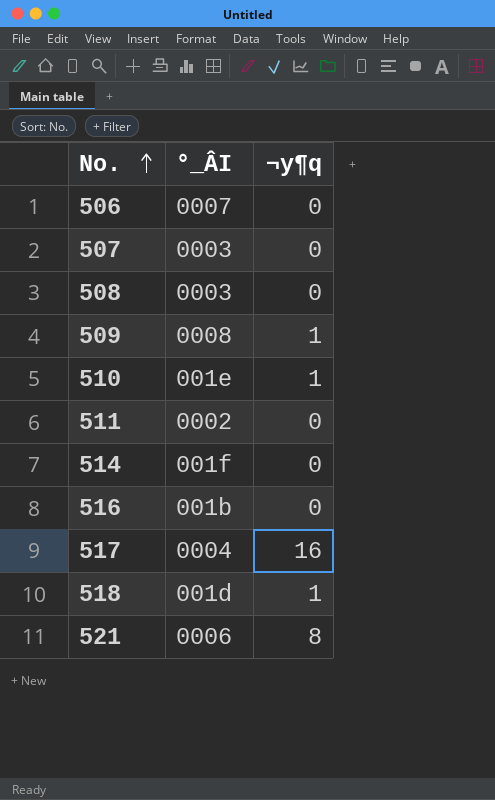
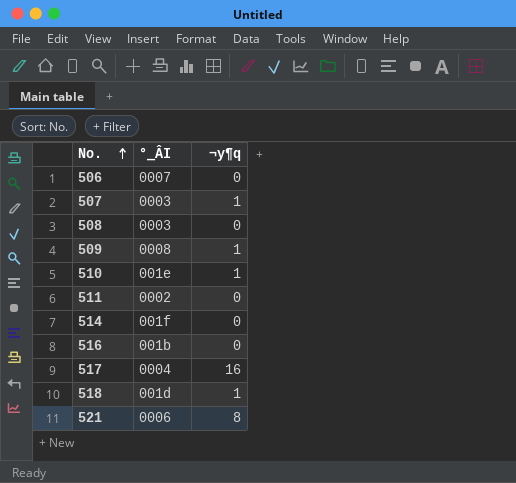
507 | ¬y¶q: 0 -> 1

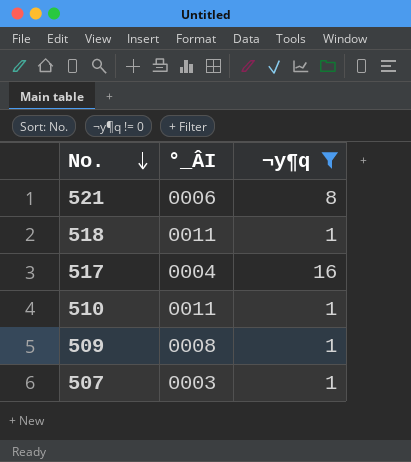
filter: none -> ¬y¶q != 0
row order: No. ascending -> No. descending
518 | °_ÂI: 001d -> 0011
510 | °_ÂI: 001e -> 0011

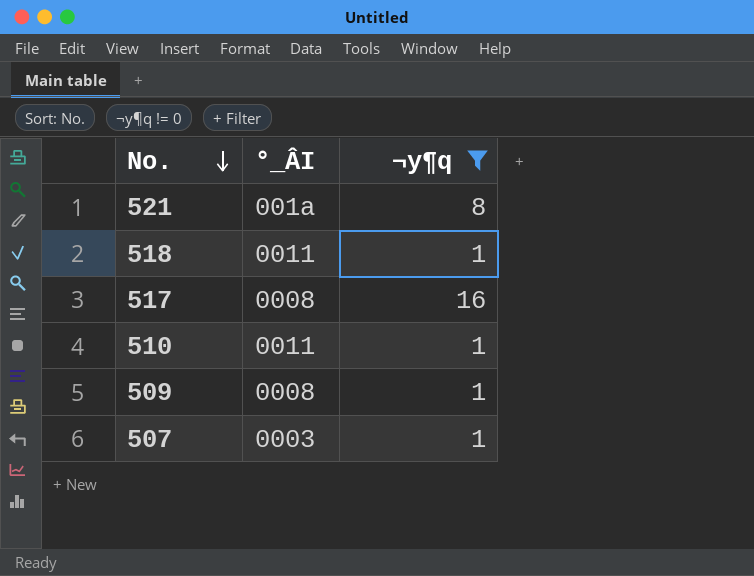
521 | °_ÂI: 0006 -> 001a
517 | °_ÂI: 0004 -> 0008

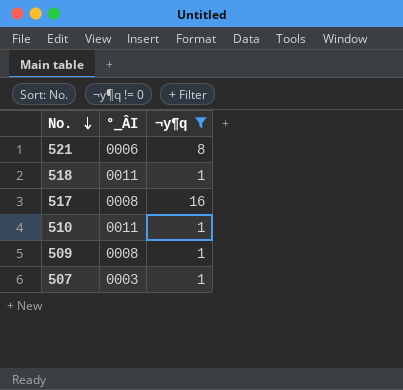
521 | °_ÂI: 001a -> 0006

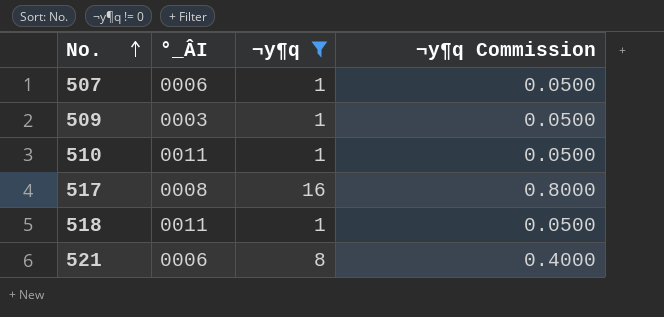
row order: No. descending -> No. ascending
column ¬y¶q Commission | formula: none -> [¬y¶q] * 0.05
507 | °_ÂI: 0003 -> 0006
509 | °_ÂI: 0008 -> 0003

